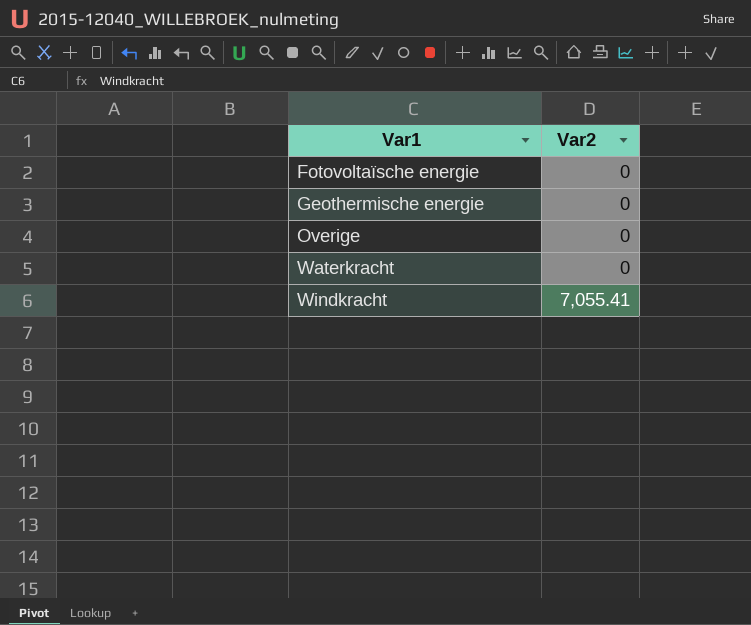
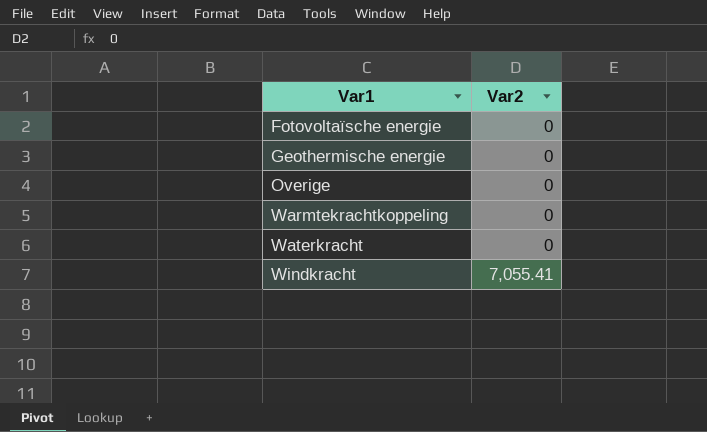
row Warmtekrachtkoppeling: none -> 0

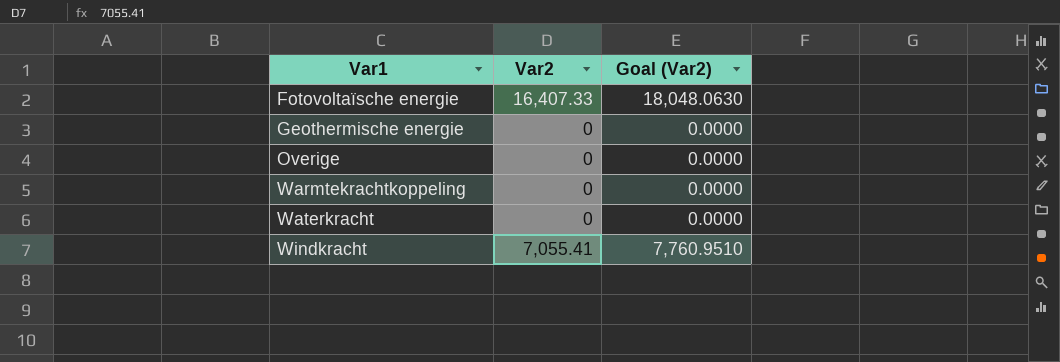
column Goal (Var2) | formula: none -> [Var2] * 1.1
Fotovoltaïsche energie | Var2: 0 -> 16,407.33

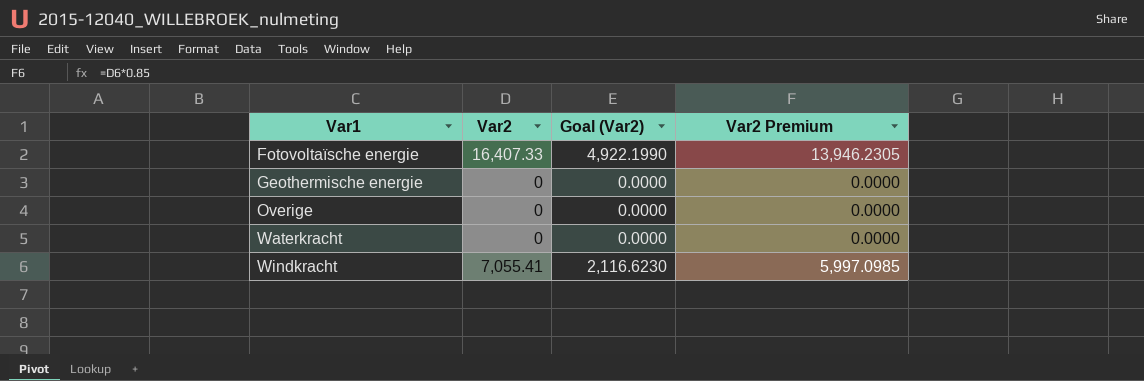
column Goal (Var2) | formula: [Var2] * 1.1 -> [Var2] * 0.3
column Var2 Premium | formula: none -> [Var2] * 0.85
row Warmtekrachtkoppeling: 0 | 0.0000 -> none

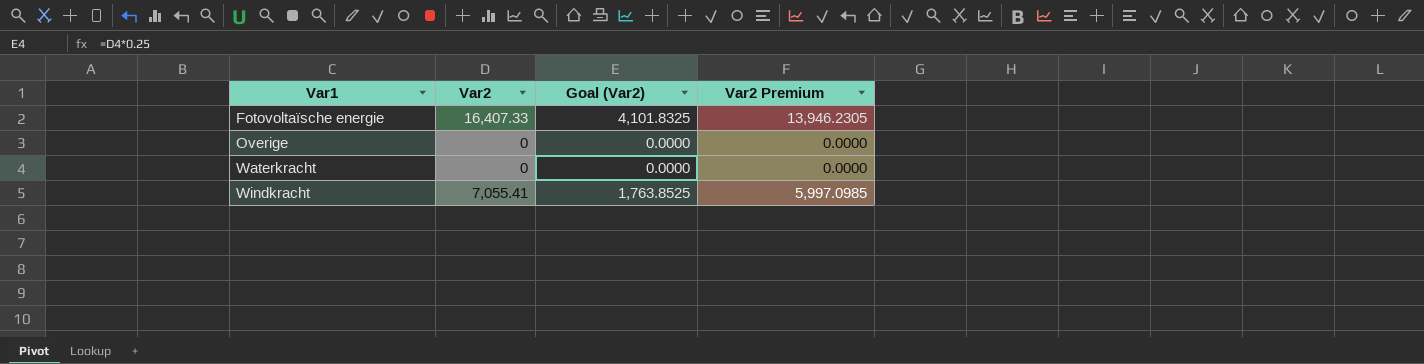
column Goal (Var2) | formula: [Var2] * 0.3 -> [Var2] * 0.25
row Geothermische energie: 0 | 0.0000 | 0.0000 -> none

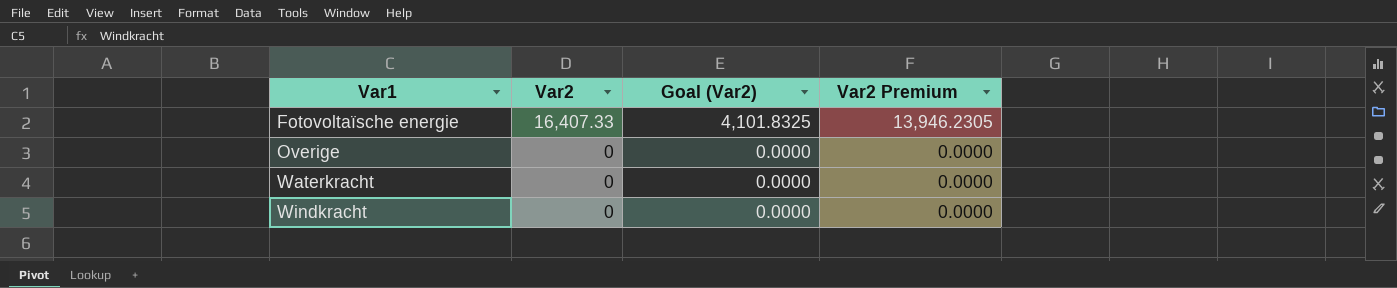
Windkracht | Var2: 7,055.41 -> 0
Windkracht | Goal (Var2): 1,763.8525 -> 0.0000
Windkracht | Var2 Premium: 5,997.0985 -> 0.0000

